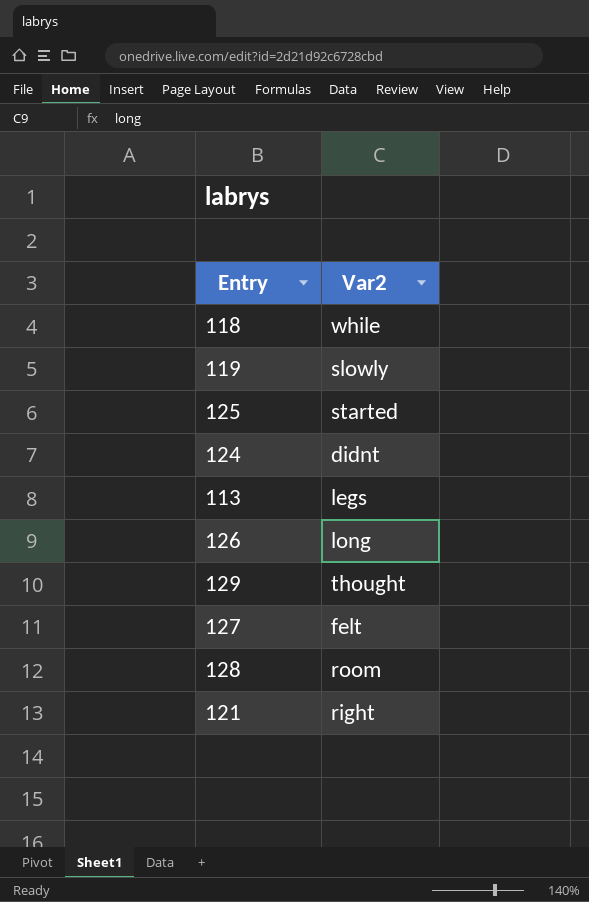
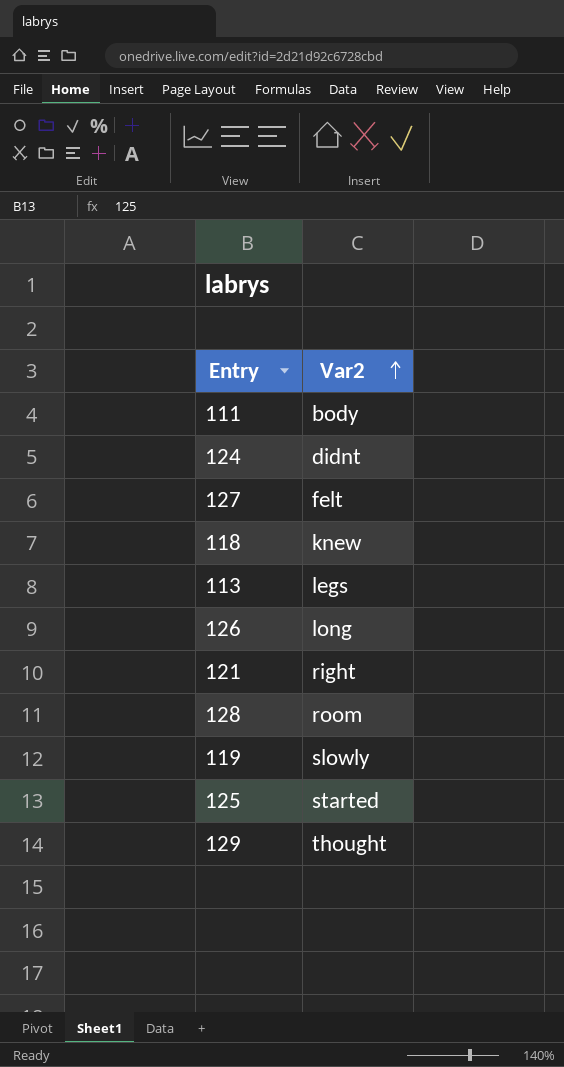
row order: none -> Var2 ascending
row 111: none -> body
118 | Var2: while -> knew

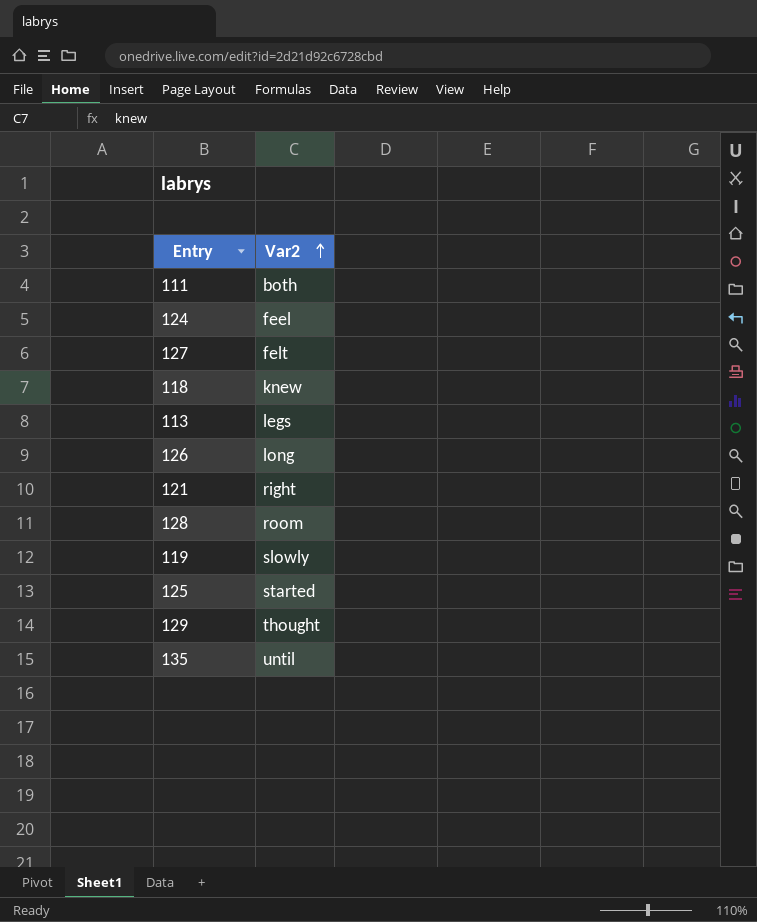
111 | Var2: body -> both
124 | Var2: didnt -> feel
row 135: none -> until

